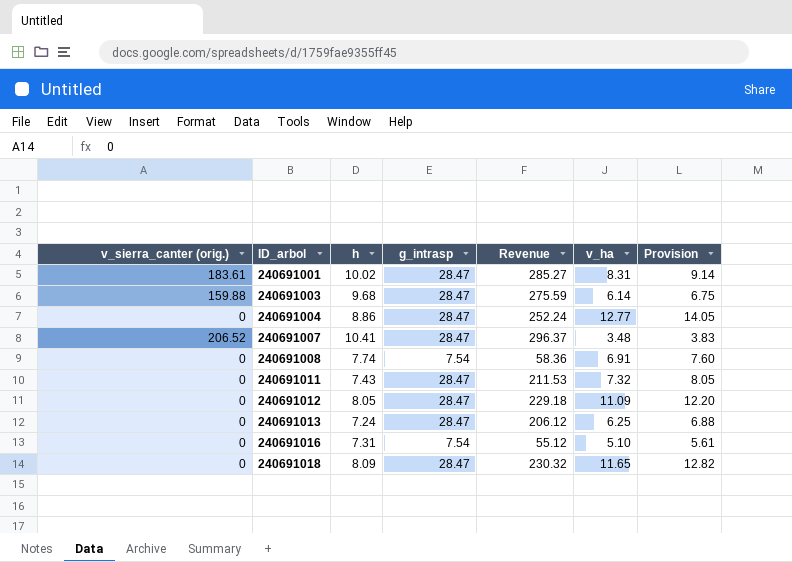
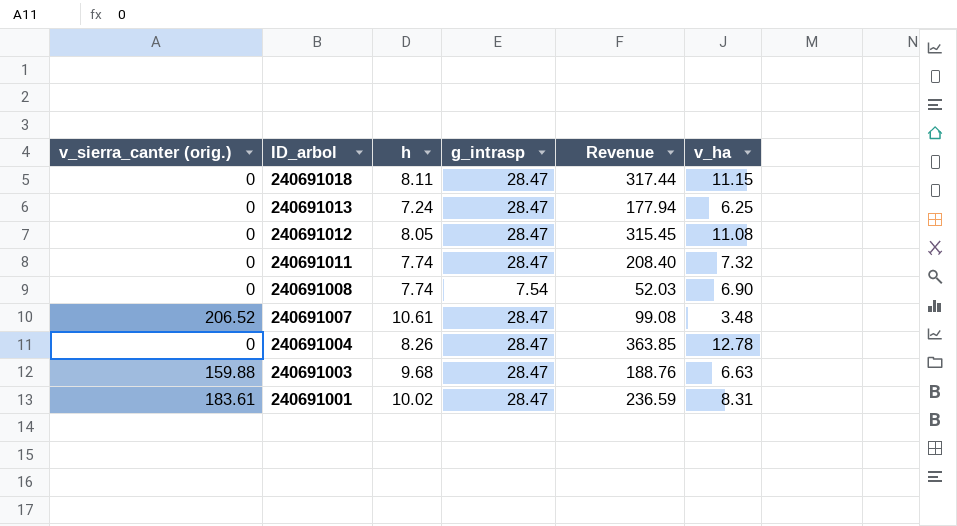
row order: ID_arbol ascending -> ID_arbol descending
column Provision | formula: [v_ha] * 1.1 -> none
column Revenue | formula: [h] * [g_intrasp] -> [g_intrasp] * [v_ha]
row 240691016: 0 | 7.31 | 7.54 | 55.12 | 5.10 | 5.61 -> none
240691018 | h: 8.09 -> 8.11
240691018 | v_ha: 11.65 -> 11.15
240691012 | v_ha: 11.09 -> 11.08
240691011 | h: 7.43 -> 7.74
240691008 | v_ha: 6.91 -> 6.90
240691007 | h: 10.41 -> 10.61
240691004 | h: 8.86 -> 8.26
240691004 | v_ha: 12.77 -> 12.78
240691003 | v_ha: 6.14 -> 6.63

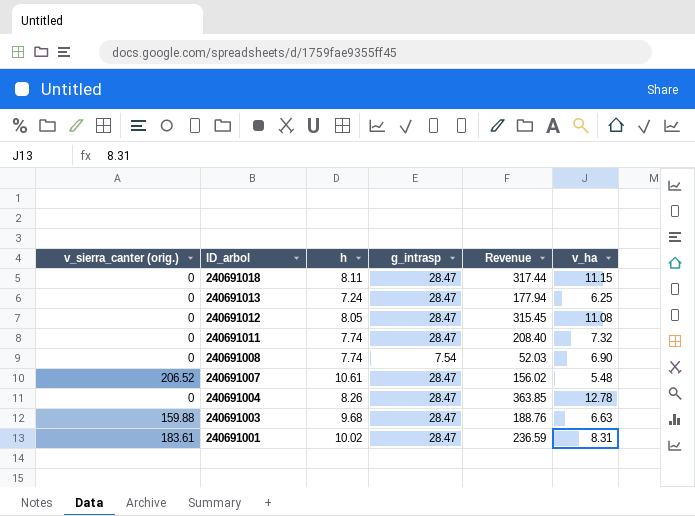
240691007 | Revenue: 99.08 -> 156.02
240691007 | v_ha: 3.48 -> 5.48

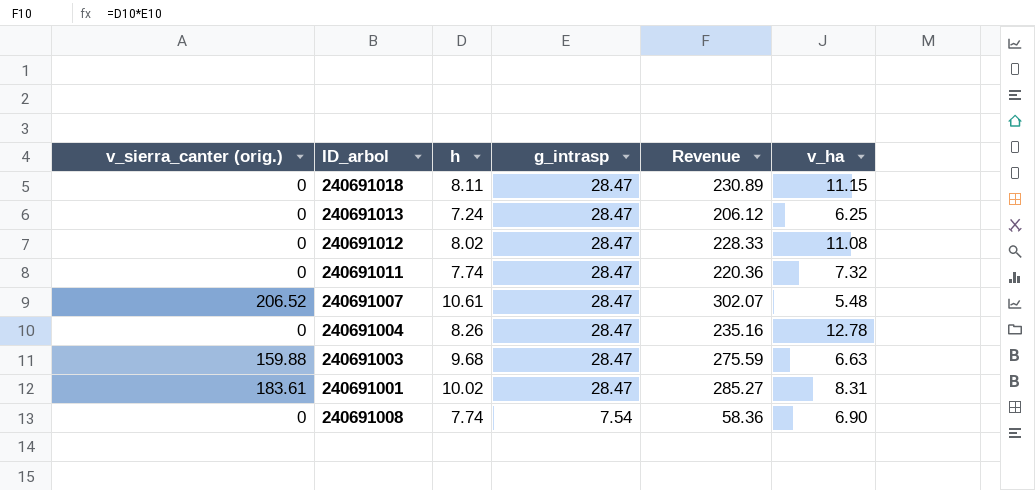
row order: ID_arbol descending -> g_intrasp descending
column Revenue | formula: [g_intrasp] * [v_ha] -> [h] * [g_intrasp]
240691012 | h: 8.05 -> 8.02

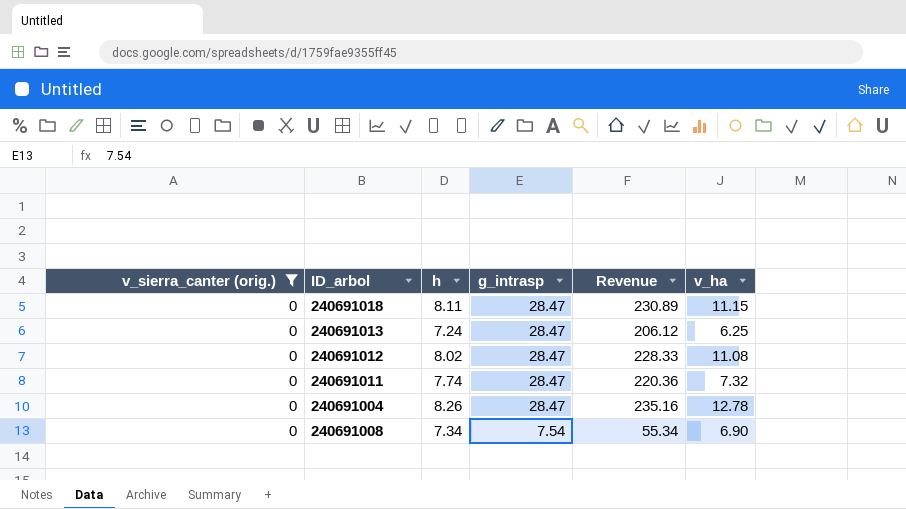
filter: none -> v_sierra_canter (orig.) = 0
240691008 | h: 7.74 -> 7.34
240691008 | Revenue: 58.36 -> 55.34

